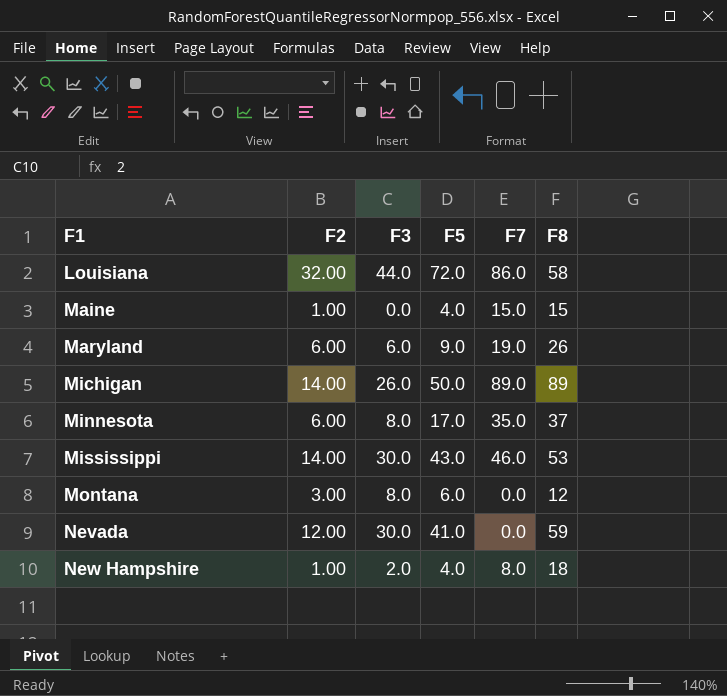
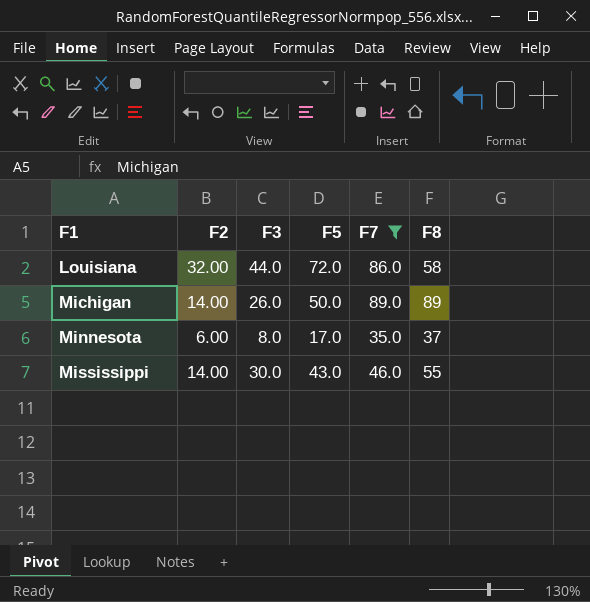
filter: none -> F7 >= 35.0
Mississippi | F8: 53 -> 55

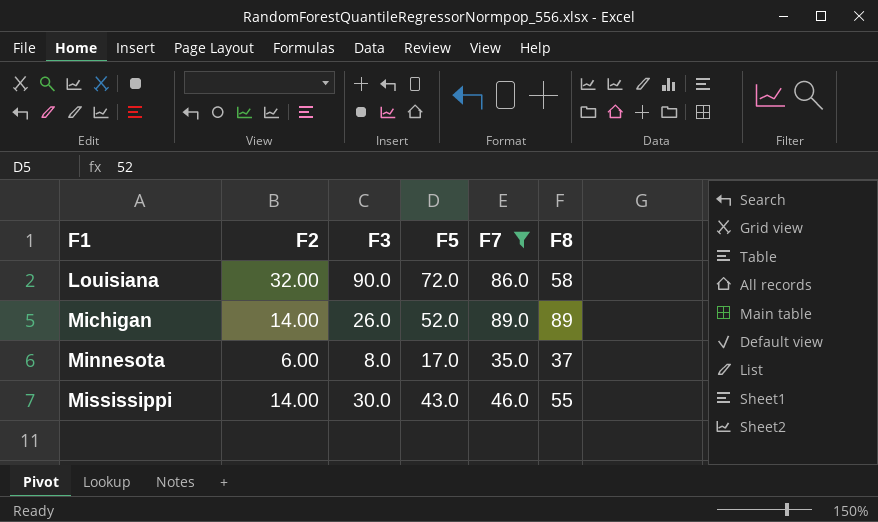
Louisiana | F3: 44.0 -> 90.0
Michigan | F5: 50.0 -> 52.0

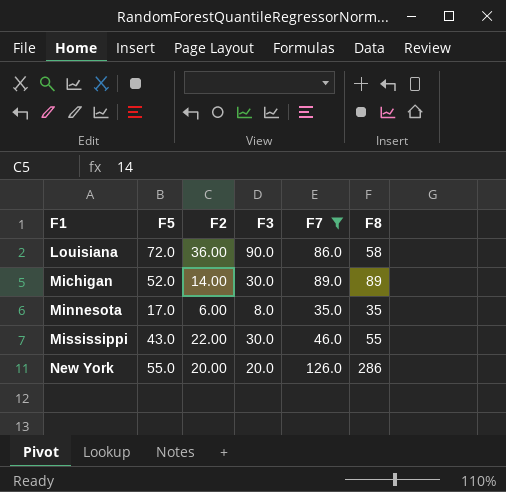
column F5 | position: 4 -> 2
Louisiana | F2: 32.00 -> 36.00
Michigan | F3: 26.0 -> 30.0
Minnesota | F8: 37 -> 35
Mississippi | F2: 14.00 -> 22.00
row New York: none -> 55.0 | 20.00 | 20.0 | 126.0 | 286

